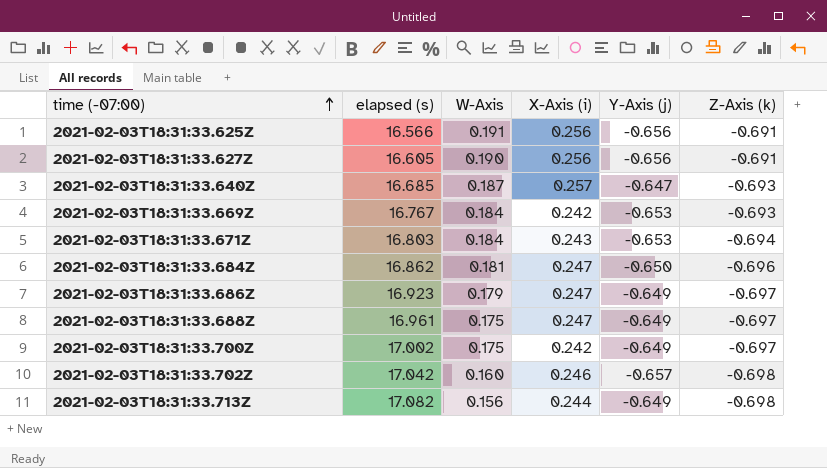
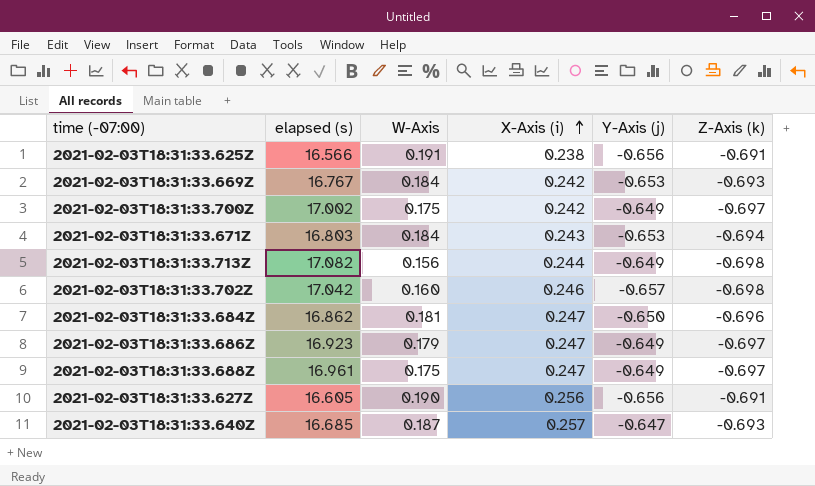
row order: time (-07:00) ascending -> X-Axis (i) ascending
2021-02-03T18:31:33.625Z | X-Axis (i): 0.256 -> 0.238

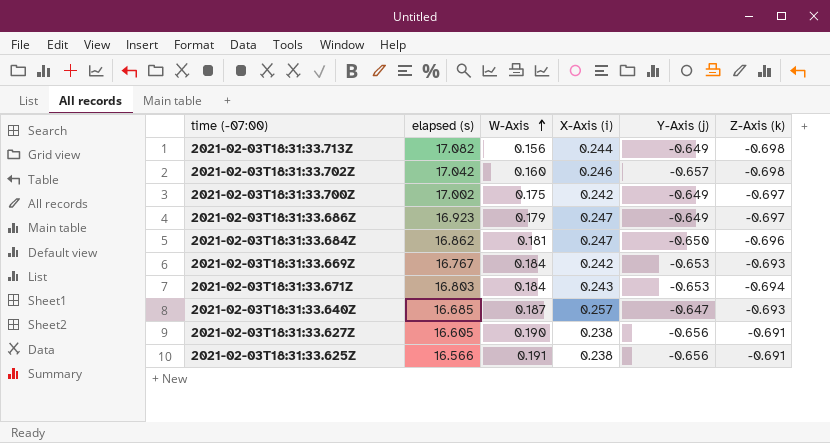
row order: X-Axis (i) ascending -> W-Axis ascending
row 2021-02-03T18:31:33.688Z: 16.961 | 0.175 | 0.247 | -0.649 | -0.697 -> none
2021-02-03T18:31:33.627Z | X-Axis (i): 0.256 -> 0.238

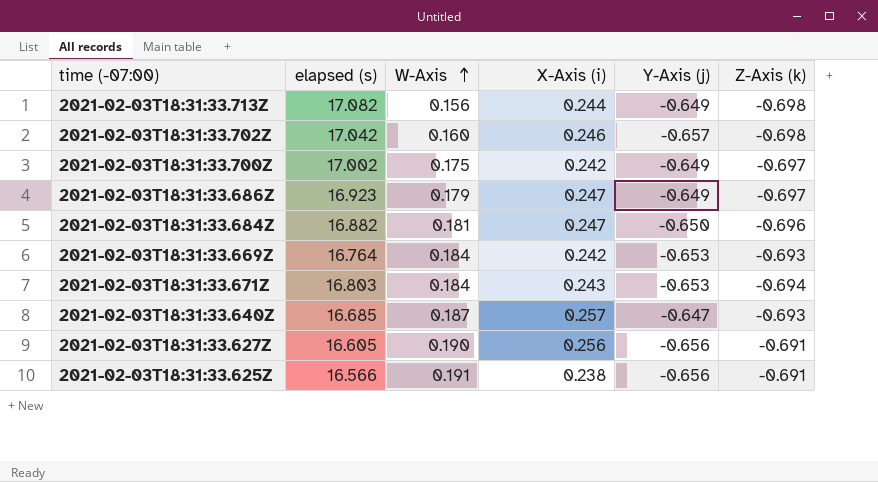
2021-02-03T18:31:33.684Z | elapsed (s): 16.862 -> 16.882
2021-02-03T18:31:33.669Z | elapsed (s): 16.767 -> 16.764
2021-02-03T18:31:33.627Z | X-Axis (i): 0.238 -> 0.256

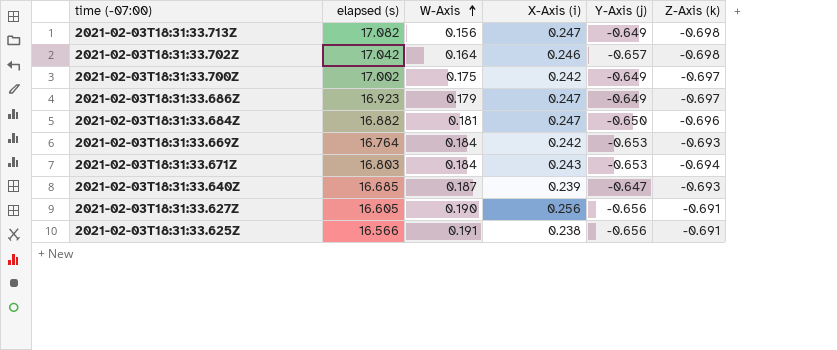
2021-02-03T18:31:33.713Z | X-Axis (i): 0.244 -> 0.247
2021-02-03T18:31:33.702Z | W-Axis: 0.160 -> 0.164
2021-02-03T18:31:33.640Z | X-Axis (i): 0.257 -> 0.239

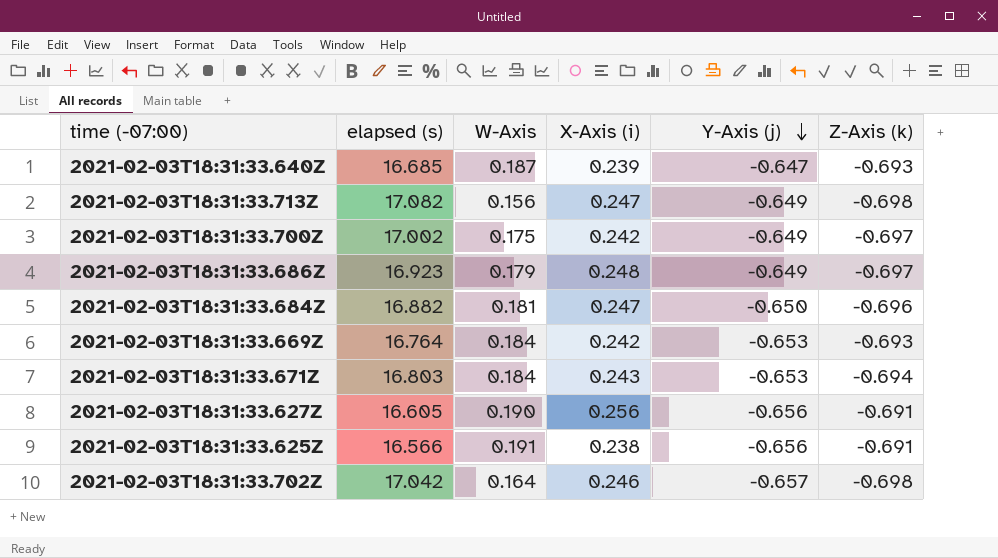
row order: W-Axis ascending -> Y-Axis (j) descending
2021-02-03T18:31:33.686Z | X-Axis (i): 0.247 -> 0.248

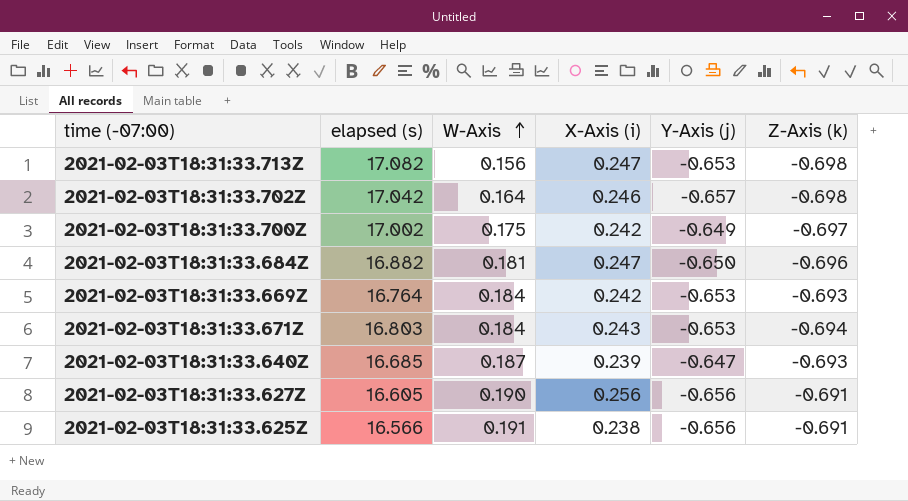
row order: Y-Axis (j) descending -> W-Axis ascending
row 2021-02-03T18:31:33.686Z: 16.923 | 0.179 | 0.248 | -0.649 | -0.697 -> none
2021-02-03T18:31:33.713Z | Y-Axis (j): -0.649 -> -0.653

